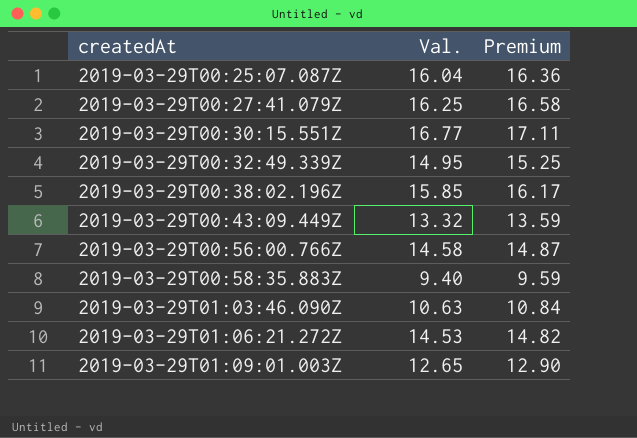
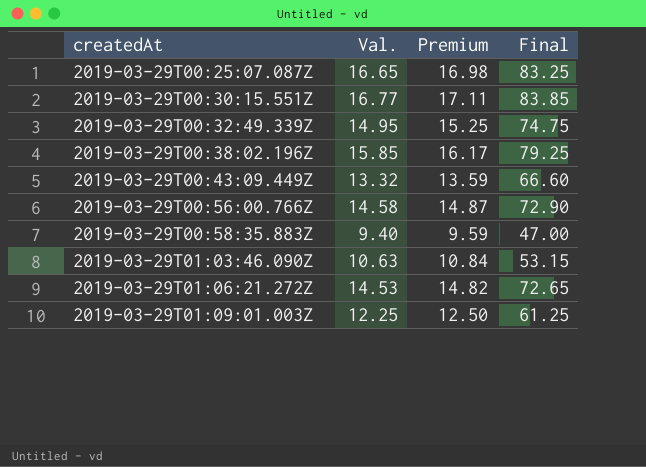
column Final | formula: none -> [Val.] * 5
row 2019-03-29T00:27:41.079Z: 16.25 | 16.58 -> none
2019-03-29T00:25:07.087Z | Val.: 16.04 -> 16.65
2019-03-29T00:25:07.087Z | Premium: 16.36 -> 16.98
2019-03-29T01:09:01.003Z | Val.: 12.65 -> 12.25
2019-03-29T01:09:01.003Z | Premium: 12.90 -> 12.50

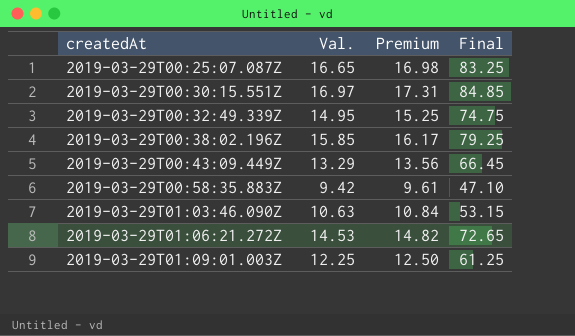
row 2019-03-29T00:56:00.766Z: 14.58 | 14.87 | 72.90 -> none
2019-03-29T00:30:15.551Z | Val.: 16.77 -> 16.97
2019-03-29T00:30:15.551Z | Premium: 17.11 -> 17.31
2019-03-29T00:30:15.551Z | Final: 83.85 -> 84.85
2019-03-29T00:43:09.449Z | Val.: 13.32 -> 13.29
2019-03-29T00:43:09.449Z | Premium: 13.59 -> 13.56
2019-03-29T00:43:09.449Z | Final: 66.60 -> 66.45
2019-03-29T00:58:35.883Z | Val.: 9.40 -> 9.42
2019-03-29T00:58:35.883Z | Premium: 9.59 -> 9.61
2019-03-29T00:58:35.883Z | Final: 47.00 -> 47.10

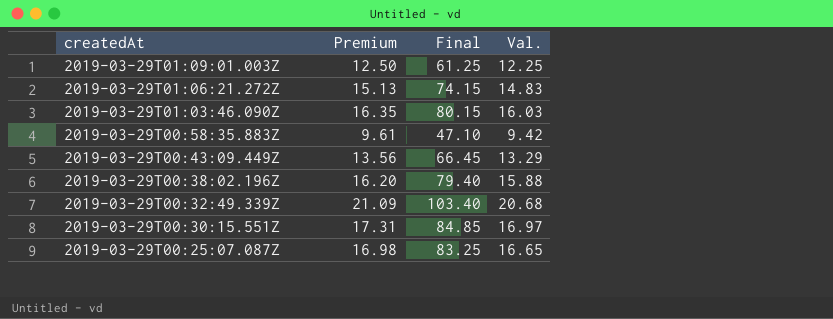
row order: createdAt ascending -> createdAt descending
column Val. | position: 2 -> 4
2019-03-29T01:06:21.272Z | Premium: 14.82 -> 15.13
2019-03-29T01:06:21.272Z | Final: 72.65 -> 74.15
2019-03-29T01:06:21.272Z | Val.: 14.53 -> 14.83
2019-03-29T01:03:46.090Z | Premium: 10.84 -> 16.35
2019-03-29T01:03:46.090Z | Final: 53.15 -> 80.15
2019-03-29T01:03:46.090Z | Val.: 10.63 -> 16.03
2019-03-29T00:38:02.196Z | Premium: 16.17 -> 16.20
2019-03-29T00:38:02.196Z | Final: 79.25 -> 79.40
2019-03-29T00:38:02.196Z | Val.: 15.85 -> 15.88
2019-03-29T00:32:49.339Z | Premium: 15.25 -> 21.09
2019-03-29T00:32:49.339Z | Final: 74.75 -> 103.40
2019-03-29T00:32:49.339Z | Val.: 14.95 -> 20.68

